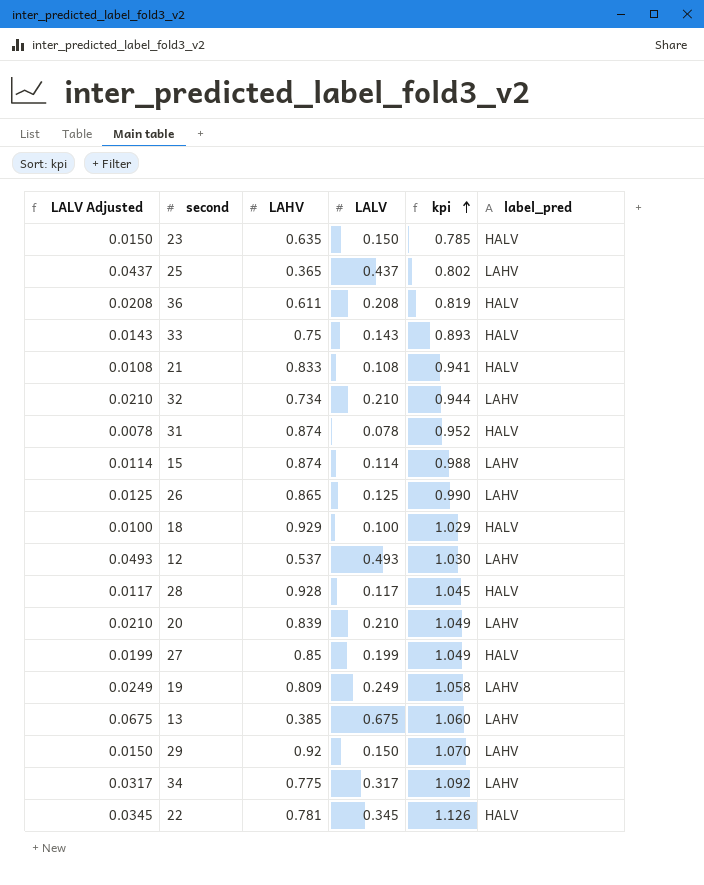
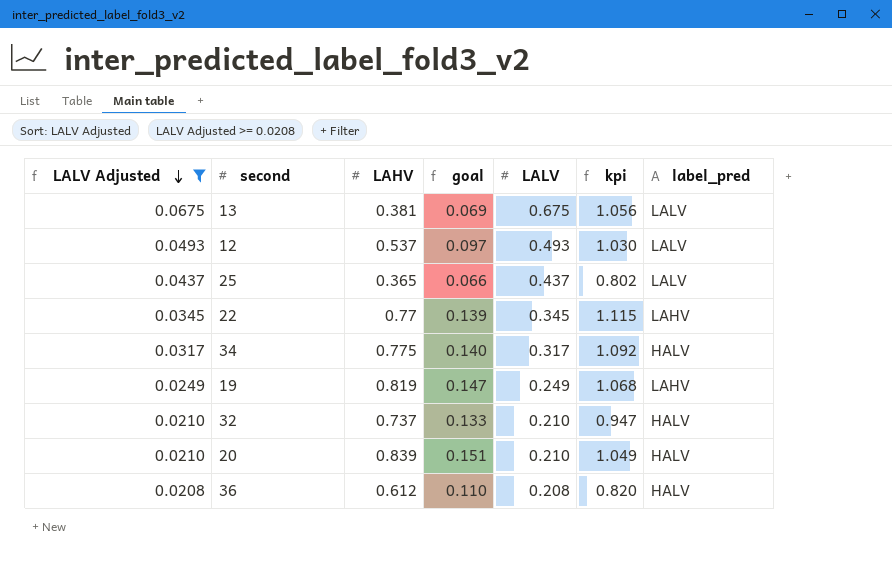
filter: none -> LALV Adjusted >= 0.0208
row order: kpi ascending -> LALV Adjusted descending
column goal | formula: none -> [LAHV] * 0.18
13 | LAHV: 0.385 -> 0.381
13 | kpi: 1.060 -> 1.056
13 | label_pred: LAHV -> LALV
12 | label_pred: LAHV -> LALV
25 | label_pred: LAHV -> LALV
22 | LAHV: 0.781 -> 0.77
22 | kpi: 1.126 -> 1.115
22 | label_pred: HALV -> LAHV
34 | label_pred: LAHV -> HALV
19 | LAHV: 0.809 -> 0.819
19 | kpi: 1.058 -> 1.068
32 | LAHV: 0.734 -> 0.737
32 | kpi: 0.944 -> 0.947
32 | label_pred: LAHV -> HALV
20 | label_pred: LAHV -> HALV
36 | LAHV: 0.611 -> 0.612
36 | kpi: 0.819 -> 0.820

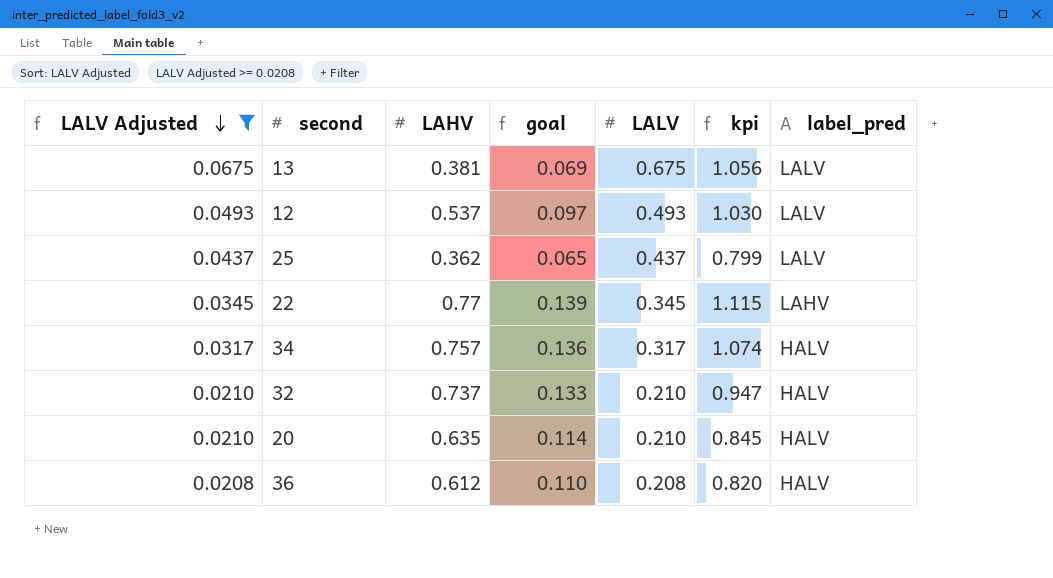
row 19: 0.0249 | 0.819 | 0.147 | 0.249 | 1.068 | LAHV -> none
25 | LAHV: 0.365 -> 0.362
25 | goal: 0.066 -> 0.065
25 | kpi: 0.802 -> 0.799
34 | LAHV: 0.775 -> 0.757
34 | goal: 0.140 -> 0.136
34 | kpi: 1.092 -> 1.074
20 | LAHV: 0.839 -> 0.635
20 | goal: 0.151 -> 0.114
20 | kpi: 1.049 -> 0.845

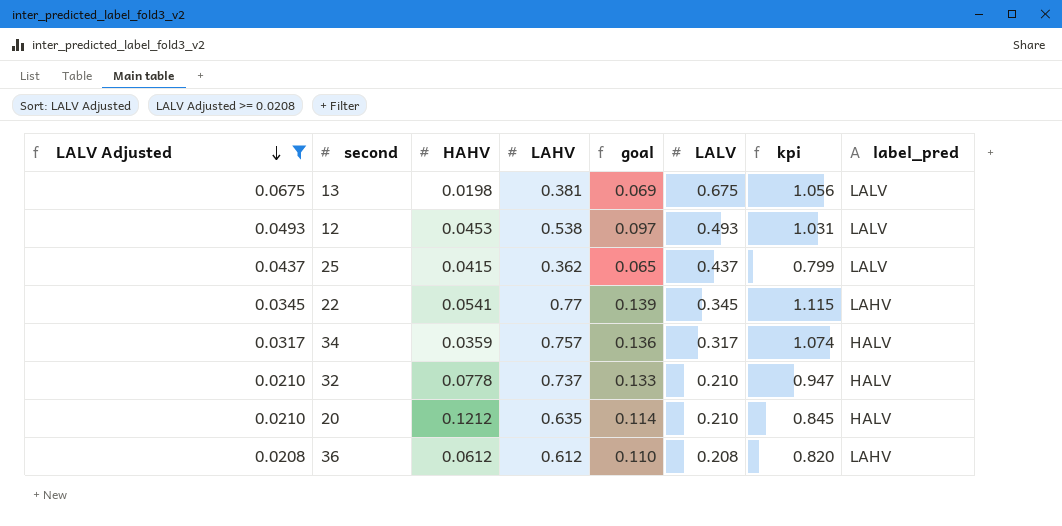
column HAHV | position: none -> 3
12 | LAHV: 0.537 -> 0.538
12 | kpi: 1.030 -> 1.031
36 | label_pred: HALV -> LAHV

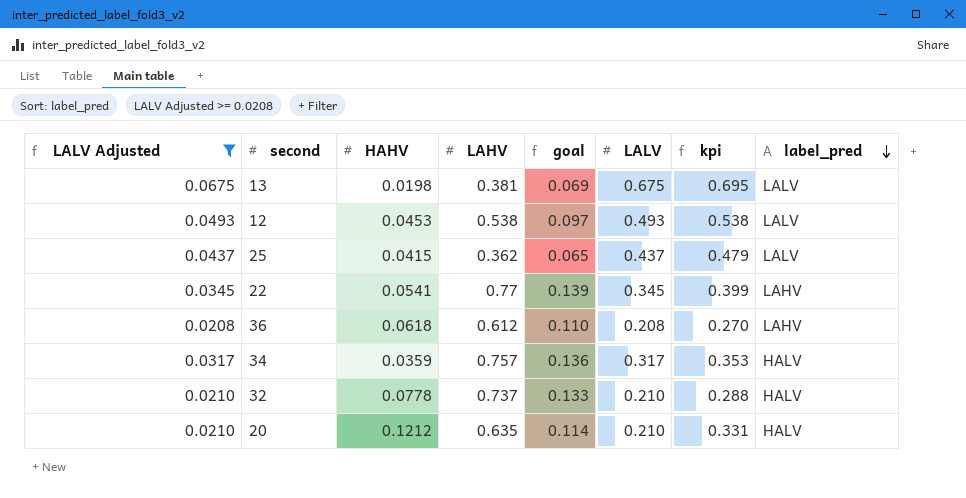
row order: LALV Adjusted descending -> label_pred descending
column kpi | formula: [LAHV] + [LALV] -> [HAHV] + [LALV]
36 | HAHV: 0.0612 -> 0.0618

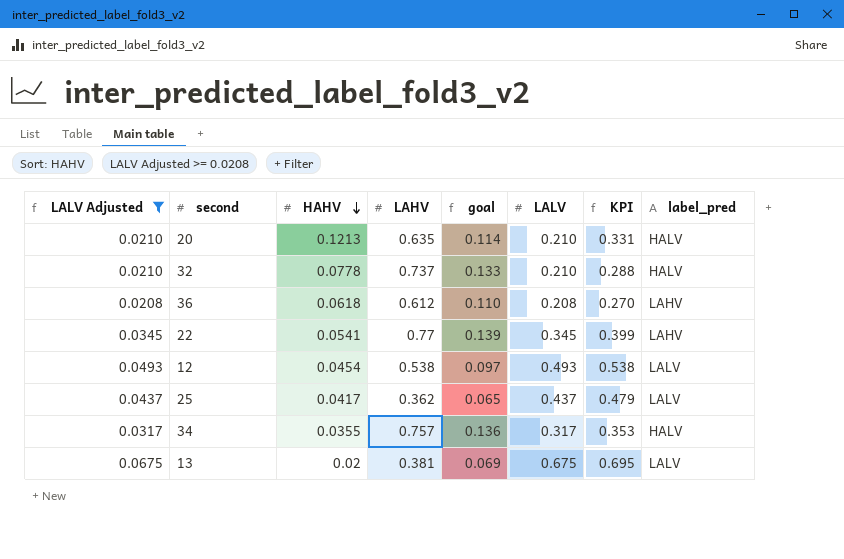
row order: label_pred descending -> HAHV descending
column name: kpi -> KPI
20 | HAHV: 0.1212 -> 0.1213
12 | HAHV: 0.0453 -> 0.0454
25 | HAHV: 0.0415 -> 0.0417
34 | HAHV: 0.0359 -> 0.0355
13 | HAHV: 0.0198 -> 0.02

